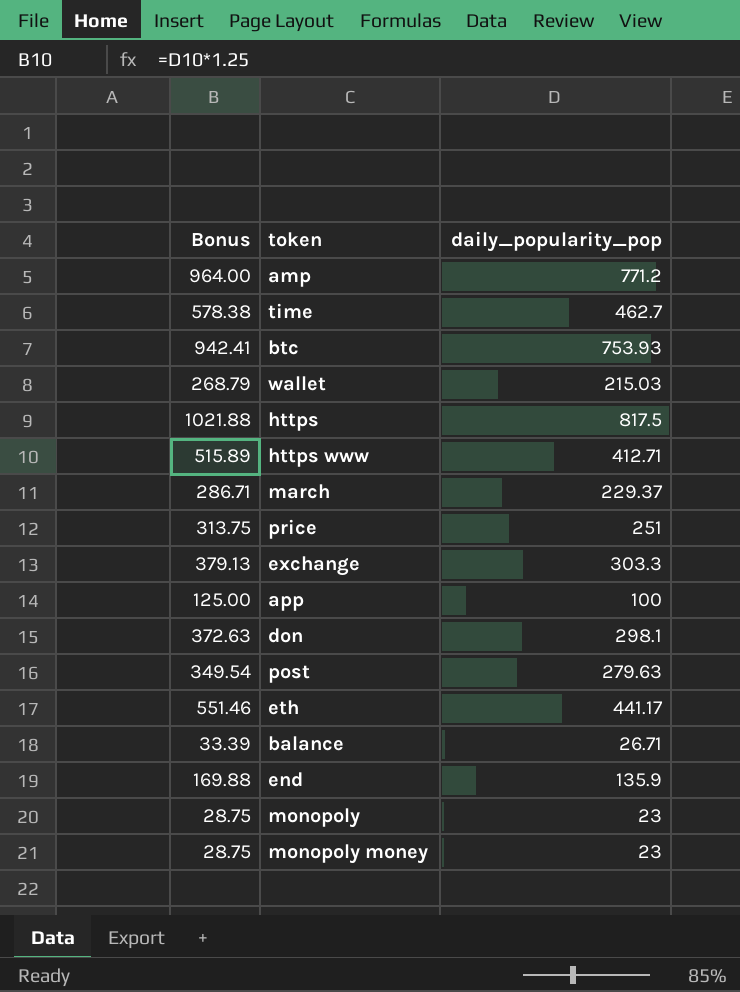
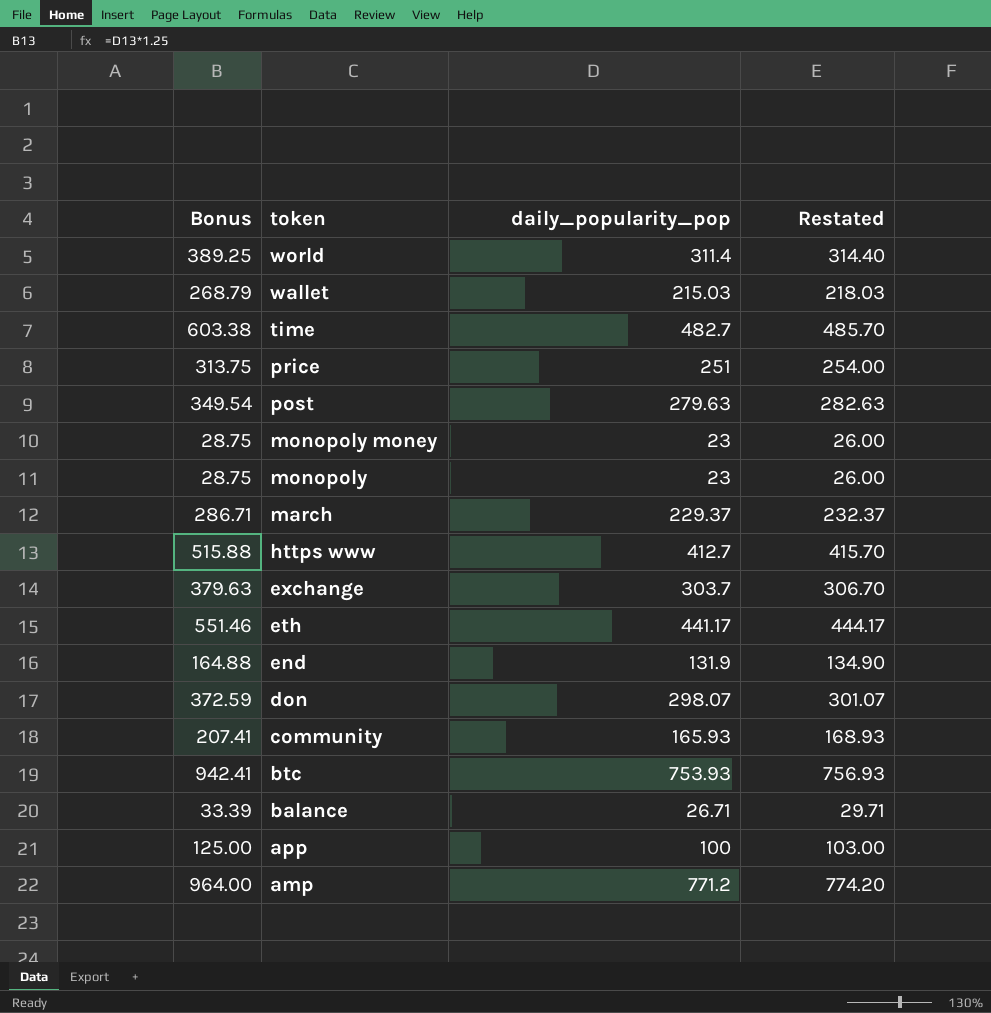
row order: none -> token descending
column Restated | formula: none -> [daily_popularity_pop] + 3
row https: 1021.88 | 817.5 -> none
row world: none -> 389.25 | 311.4 | 314.40
time | Bonus: 578.38 -> 603.38
time | daily_popularity_pop: 462.7 -> 482.7
https www | Bonus: 515.89 -> 515.88
https www | daily_popularity_pop: 412.71 -> 412.7
exchange | Bonus: 379.13 -> 379.63
exchange | daily_popularity_pop: 303.3 -> 303.7
end | Bonus: 169.88 -> 164.88
end | daily_popularity_pop: 135.9 -> 131.9
don | Bonus: 372.63 -> 372.59
don | daily_popularity_pop: 298.1 -> 298.07
row community: none -> 207.41 | 165.93 | 168.93

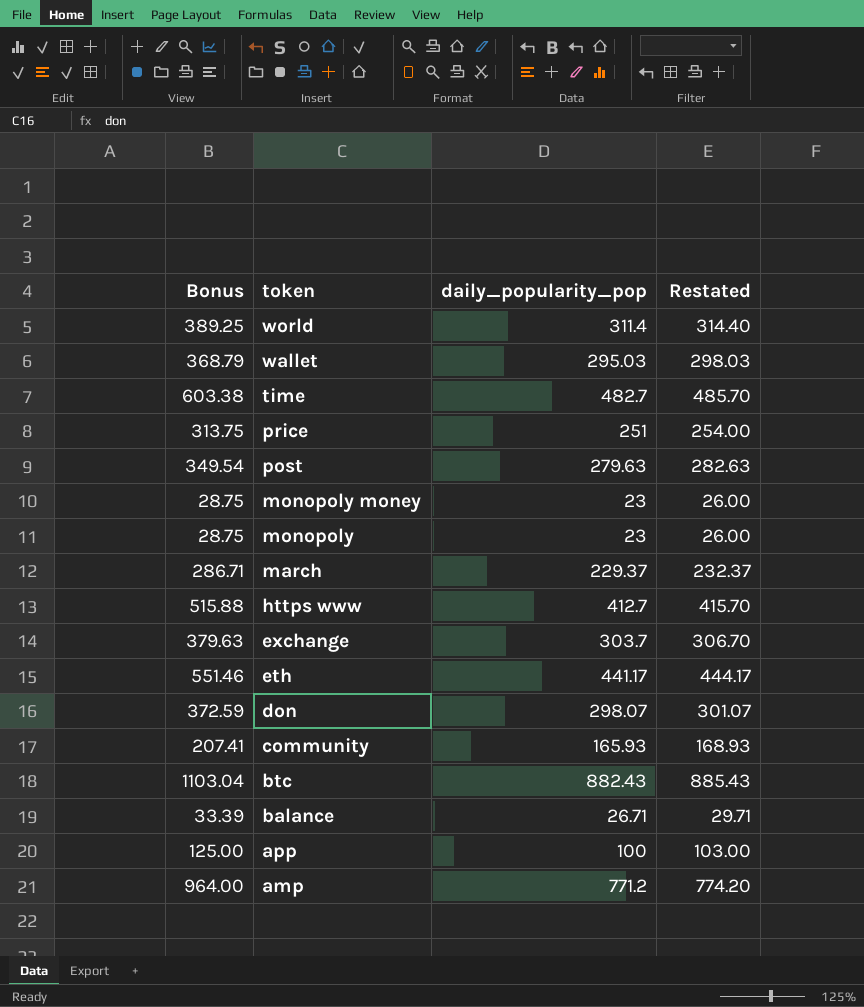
row end: 164.88 | 131.9 | 134.90 -> none
wallet | Bonus: 268.79 -> 368.79
wallet | daily_popularity_pop: 215.03 -> 295.03
wallet | Restated: 218.03 -> 298.03
btc | Bonus: 942.41 -> 1103.04
btc | daily_popularity_pop: 753.93 -> 882.43
btc | Restated: 756.93 -> 885.43

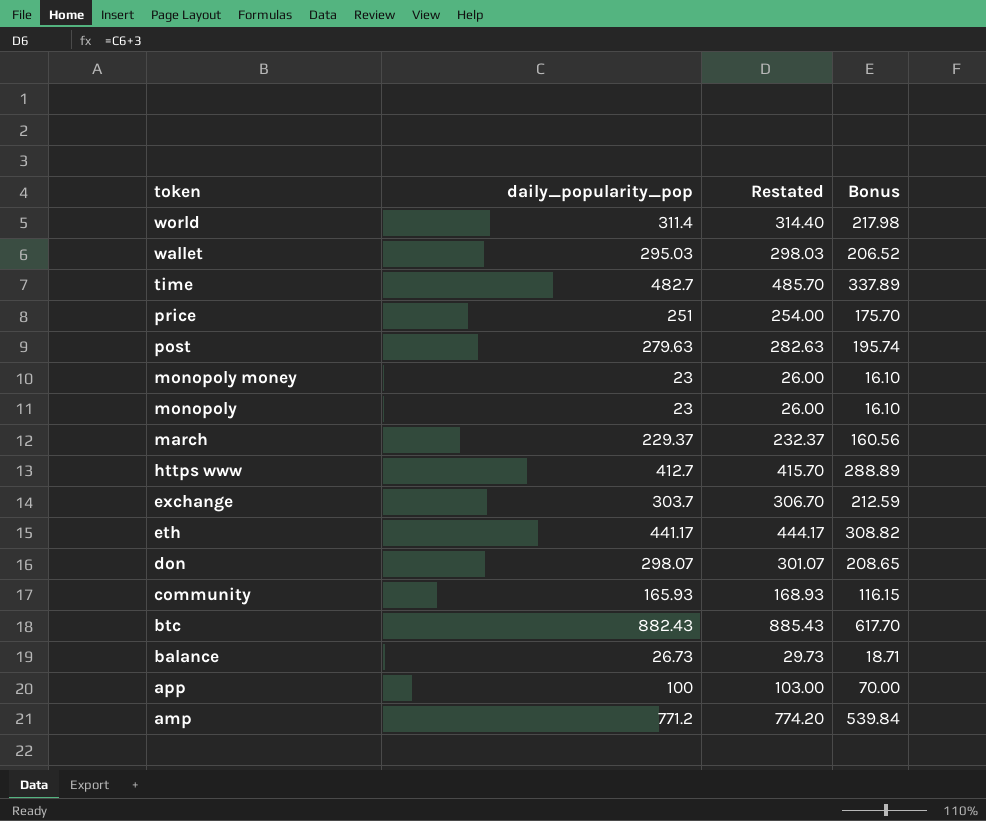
column Bonus | formula: [daily_popularity_pop] * 1.25 -> [daily_popularity_pop] * 0.7
column Bonus | position: 1 -> 4
balance | daily_popularity_pop: 26.71 -> 26.73
balance | Restated: 29.71 -> 29.73

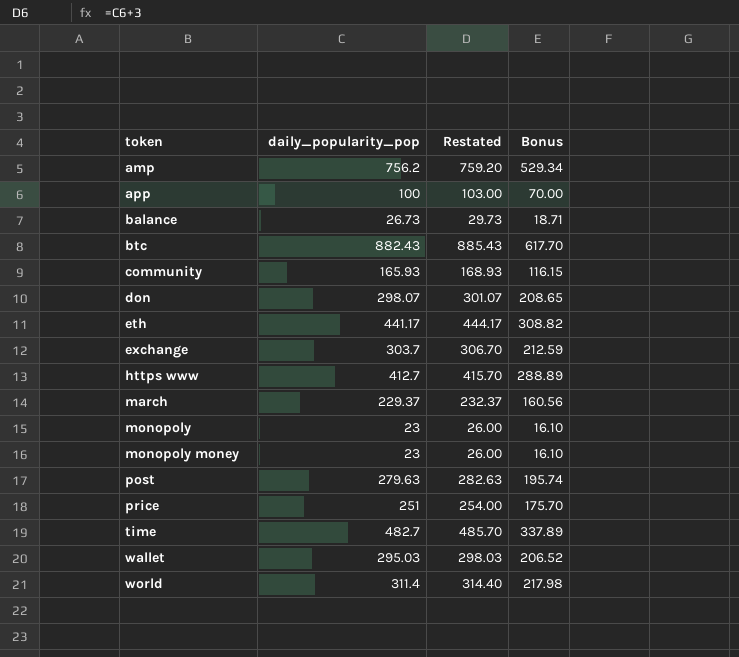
row order: token descending -> token ascending
amp | daily_popularity_pop: 771.2 -> 756.2
amp | Restated: 774.20 -> 759.20
amp | Bonus: 539.84 -> 529.34

